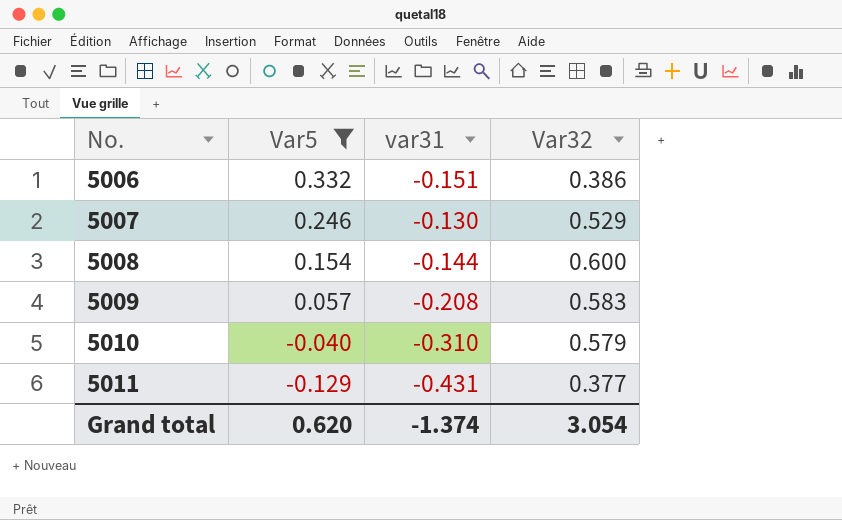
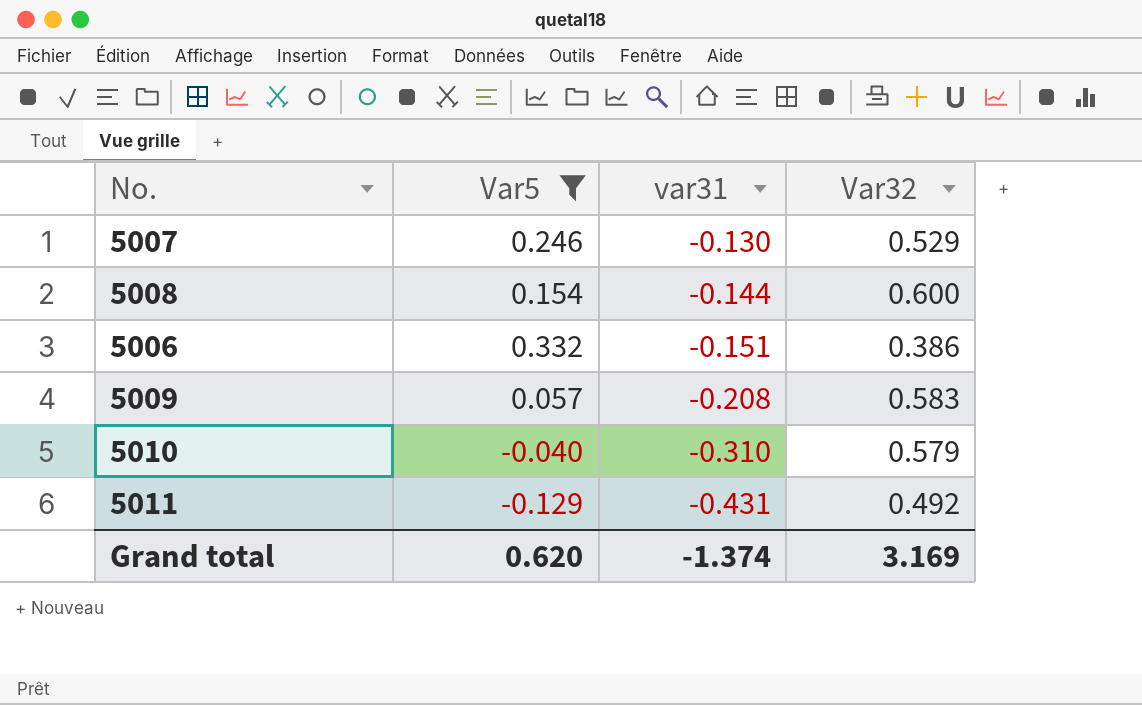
row order: No. ascending -> var31 descending
5011 | Var32: 0.377 -> 0.492
Grand total | Var32: 3.054 -> 3.169

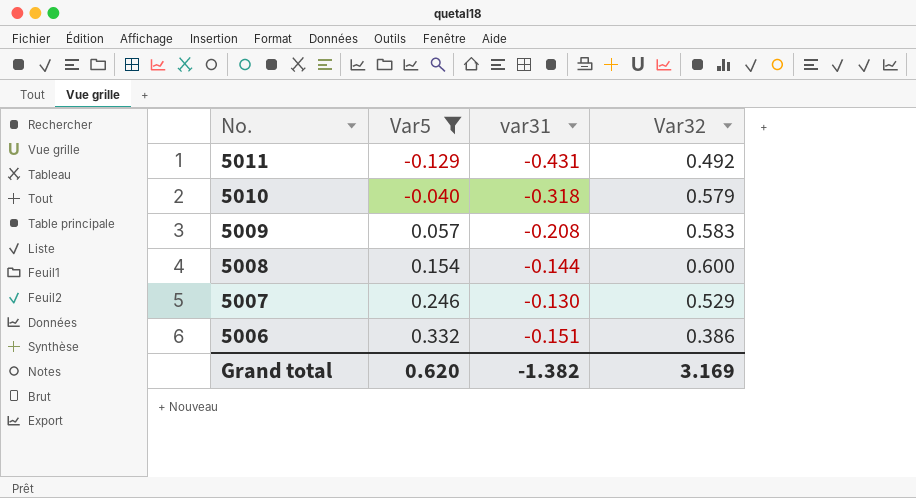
row order: var31 descending -> No. descending
5010 | var31: -0.310 -> -0.318
Grand total | var31: -1.374 -> -1.382

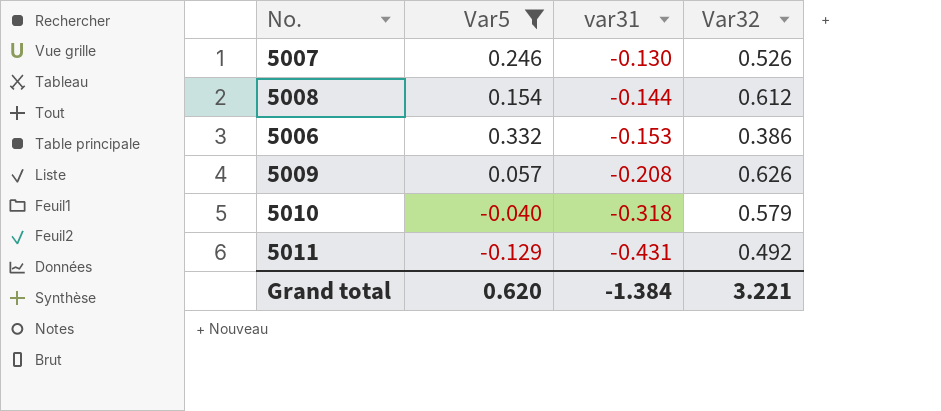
row order: No. descending -> var31 descending
5007 | Var32: 0.529 -> 0.526
5008 | Var32: 0.600 -> 0.612
5006 | var31: -0.151 -> -0.153
5009 | Var32: 0.583 -> 0.626
Grand total | var31: -1.382 -> -1.384
Grand total | Var32: 3.169 -> 3.221

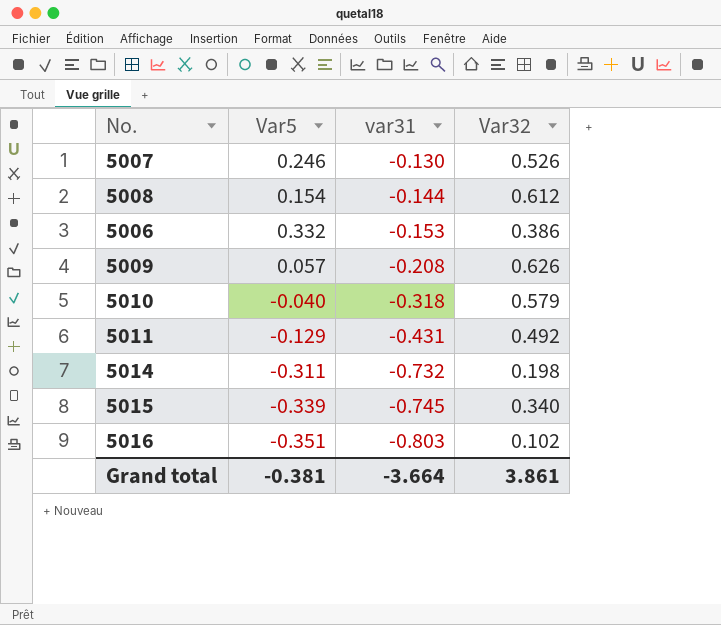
filter: Var5 >= -0.129 -> none
Grand total | Var5: 0.620 -> -0.381
Grand total | var31: -1.384 -> -3.664
Grand total | Var32: 3.221 -> 3.861

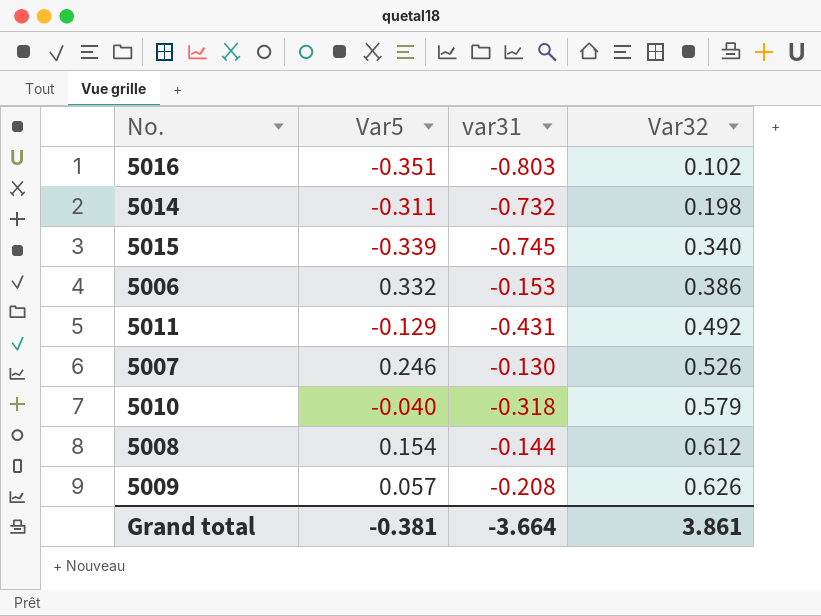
row order: var31 descending -> Var32 ascending

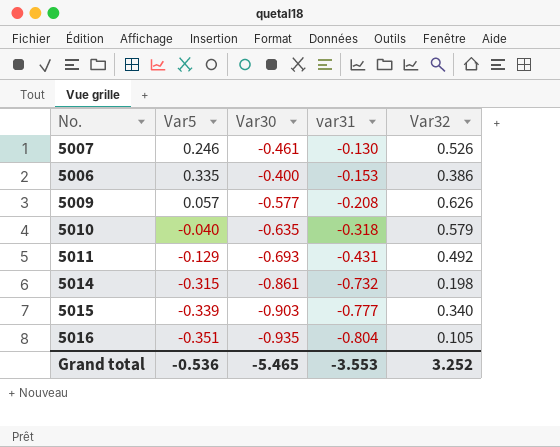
row order: Var32 ascending -> var31 descending
column Var30 | position: none -> 3
row 5008: 0.154 | -0.144 | 0.612 -> none
5006 | Var5: 0.332 -> 0.335
5014 | Var5: -0.311 -> -0.315
5015 | var31: -0.745 -> -0.777
5016 | var31: -0.803 -> -0.804
5016 | Var32: 0.102 -> 0.105
Grand total | Var5: -0.381 -> -0.536
Grand total | var31: -3.664 -> -3.553
Grand total | Var32: 3.861 -> 3.252

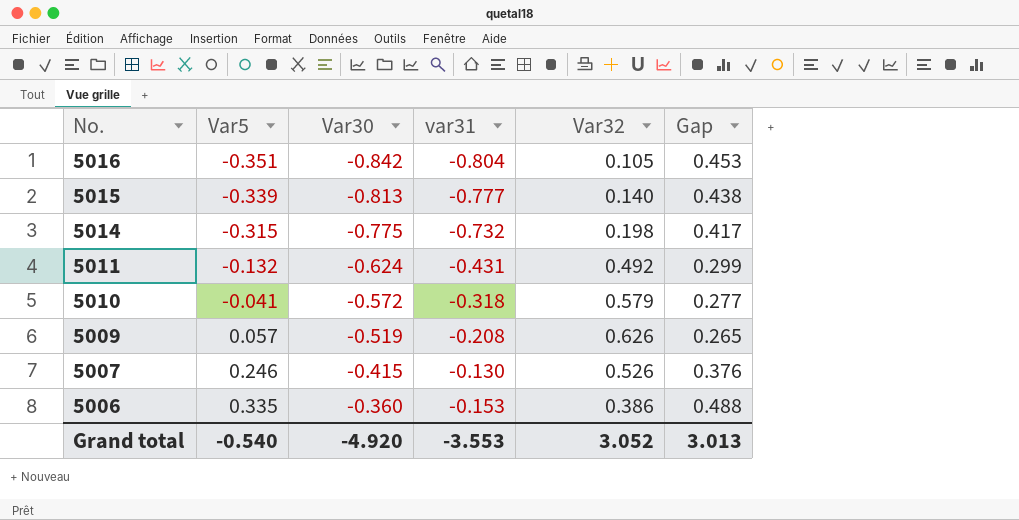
row order: var31 descending -> No. descending
column Gap | formula: none -> [Var5] - [var31]
5016 | Var30: -0.935 -> -0.842
5015 | Var30: -0.903 -> -0.813
5015 | Var32: 0.340 -> 0.140
5014 | Var30: -0.861 -> -0.775
5011 | Var5: -0.129 -> -0.132
5011 | Var30: -0.693 -> -0.624
5010 | Var5: -0.040 -> -0.041
5010 | Var30: -0.635 -> -0.572
5009 | Var30: -0.577 -> -0.519
5007 | Var30: -0.461 -> -0.415
5006 | Var30: -0.400 -> -0.360
Grand total | Var5: -0.536 -> -0.540
Grand total | Var30: -5.465 -> -4.920
Grand total | Var32: 3.252 -> 3.052

